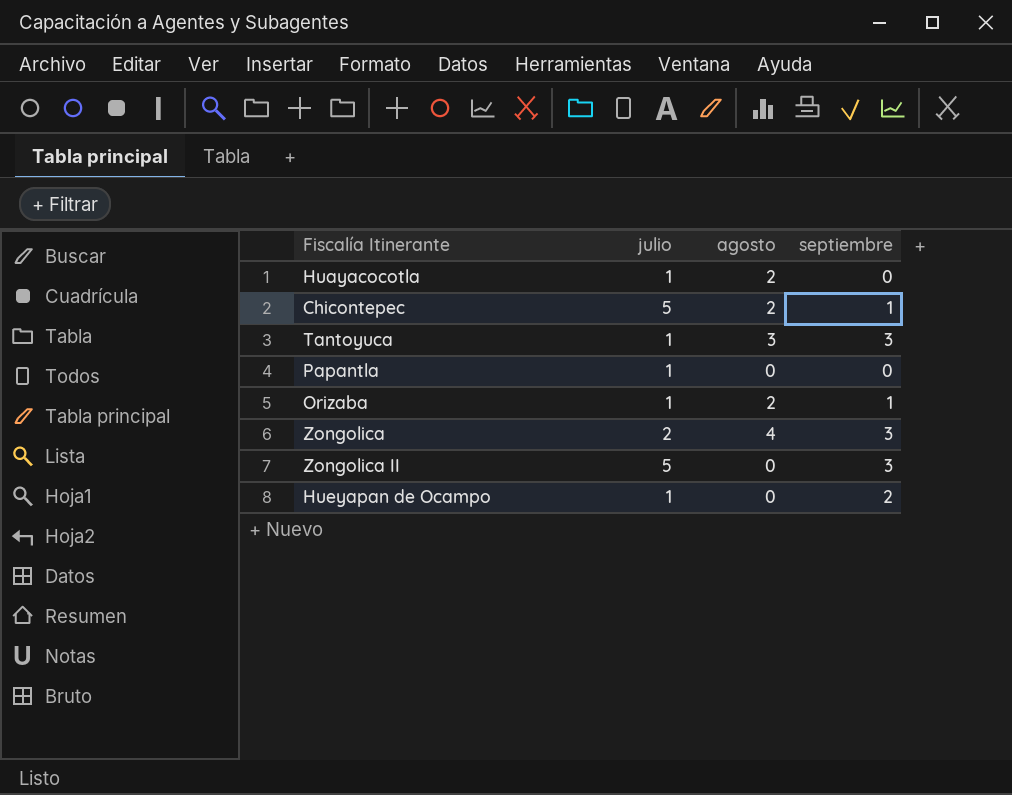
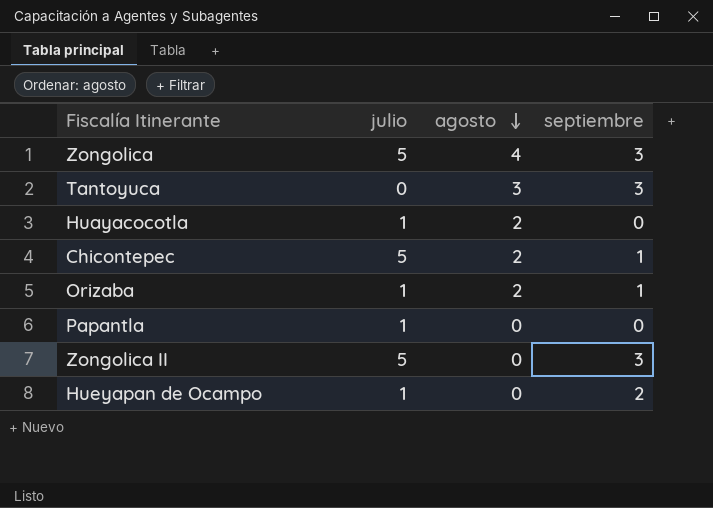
row order: none -> agosto descending
Zongolica | julio: 2 -> 5
Tantoyuca | julio: 1 -> 0

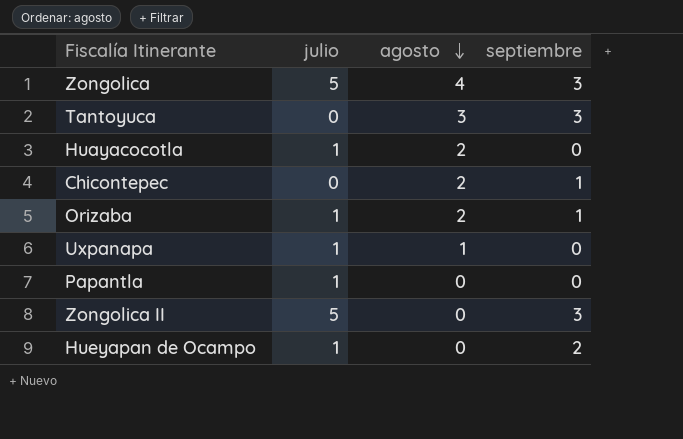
Chicontepec | julio: 5 -> 0
row Uxpanapa: none -> 1 | 1 | 0

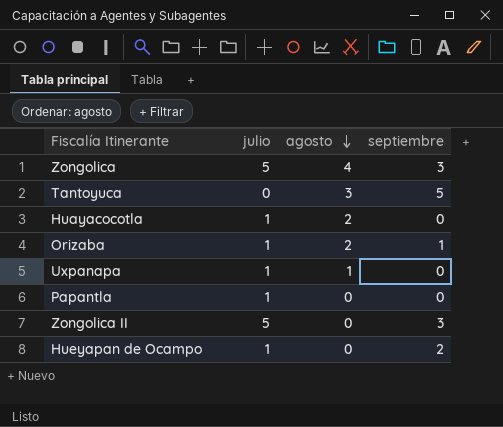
row Chicontepec: 0 | 2 | 1 -> none
Tantoyuca | septiembre: 3 -> 5

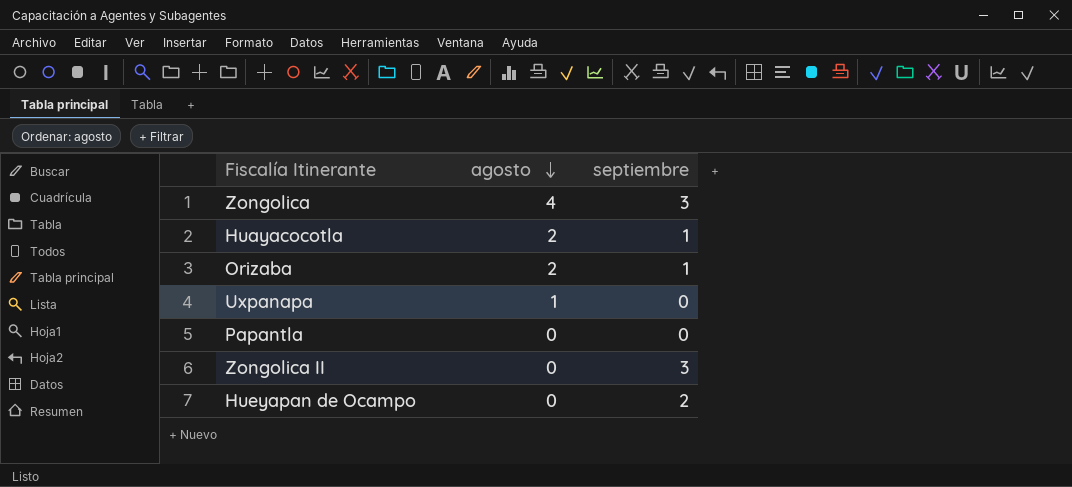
column julio | position: 2 -> none
row Tantoyuca: 0 | 3 | 5 -> none
Huayacocotla | septiembre: 0 -> 1

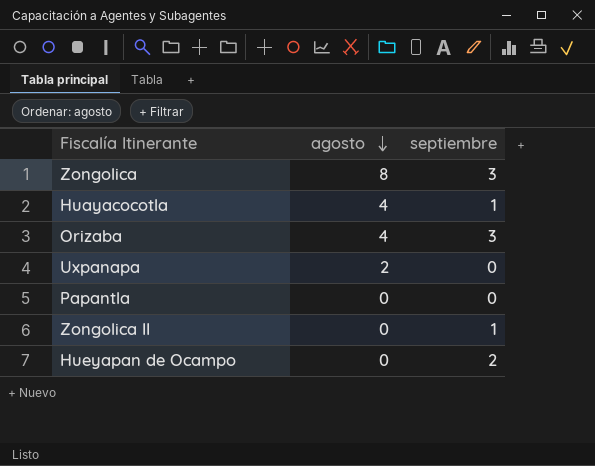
Zongolica | agosto: 4 -> 8
Huayacocotla | agosto: 2 -> 4
Orizaba | agosto: 2 -> 4
Orizaba | septiembre: 1 -> 3
Uxpanapa | agosto: 1 -> 2
Zongolica II | septiembre: 3 -> 1

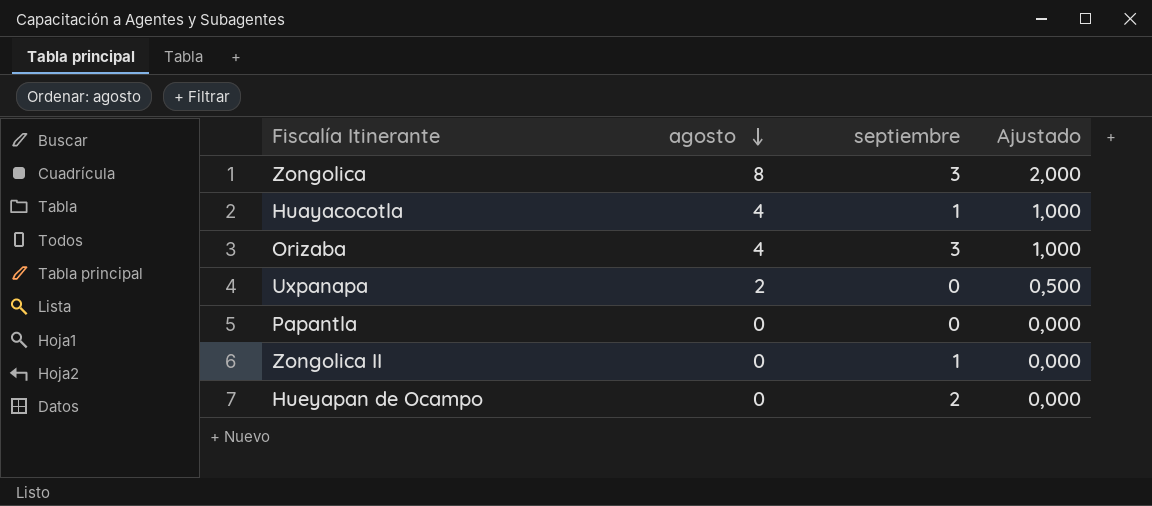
column Ajustado | formula: none -> [agosto] * 0,25

